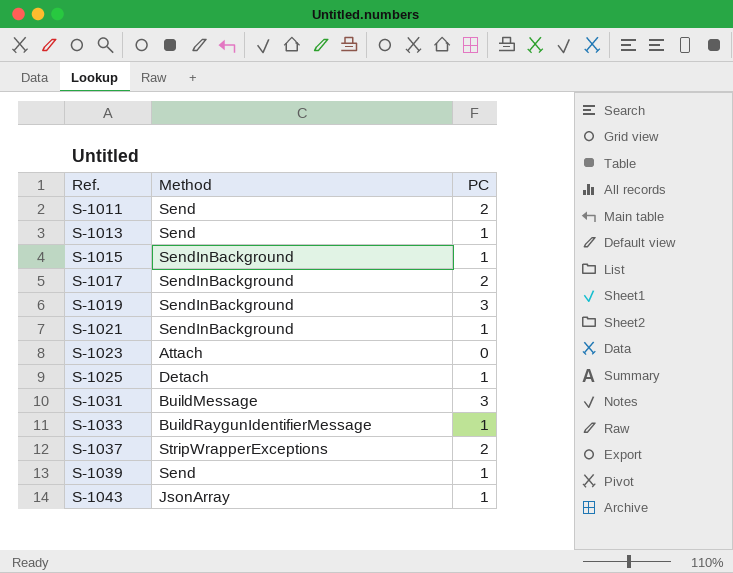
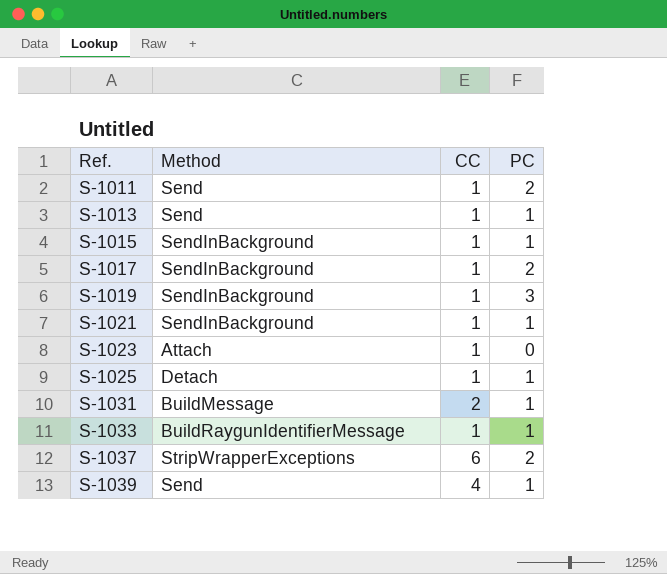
column CC | position: none -> 3
row S-1043: JsonArray | 1 -> none
S-1031 | PC: 3 -> 1

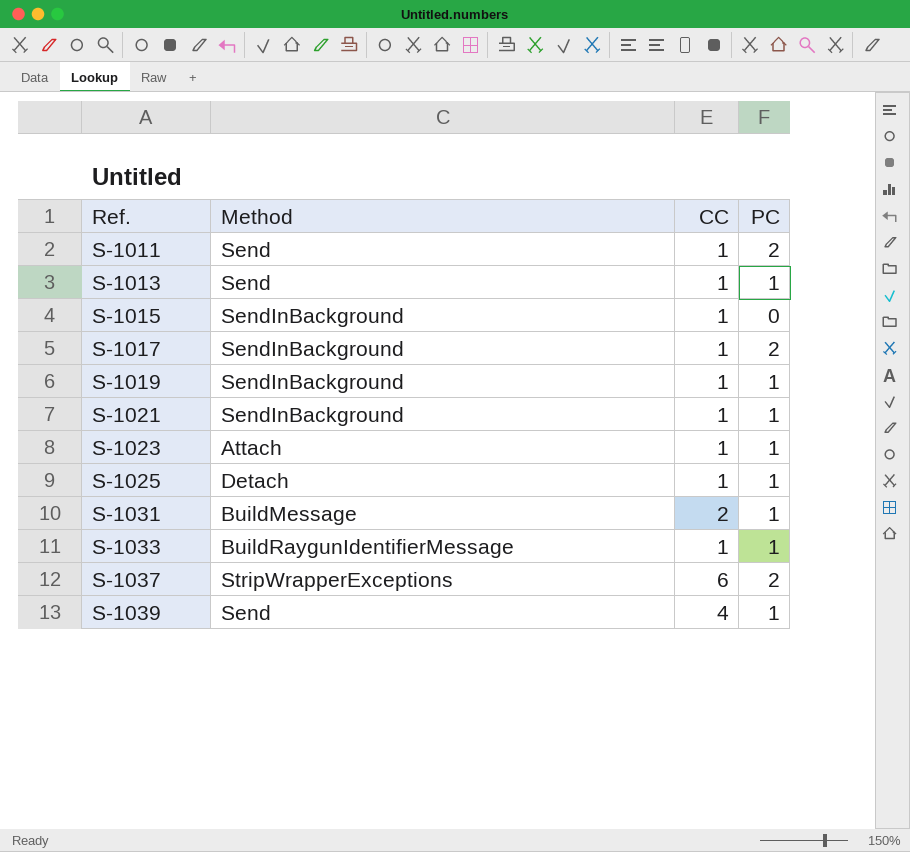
S-1015 | PC: 1 -> 0
S-1019 | PC: 3 -> 1
S-1023 | PC: 0 -> 1

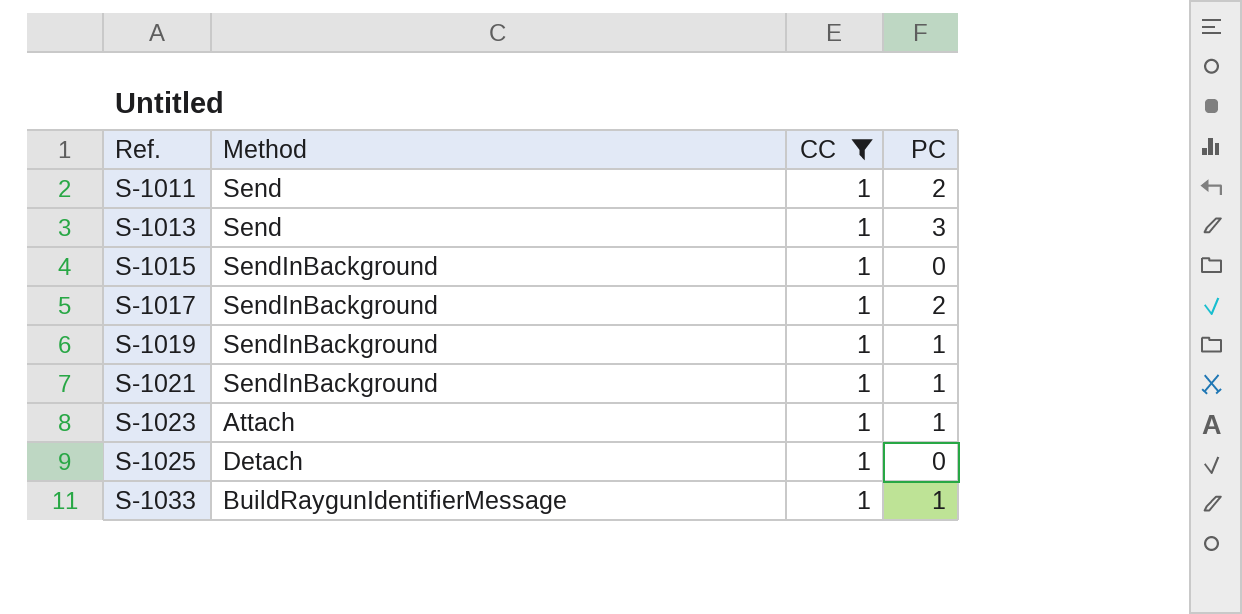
filter: none -> CC = 1
S-1013 | PC: 1 -> 3
S-1025 | PC: 1 -> 0

